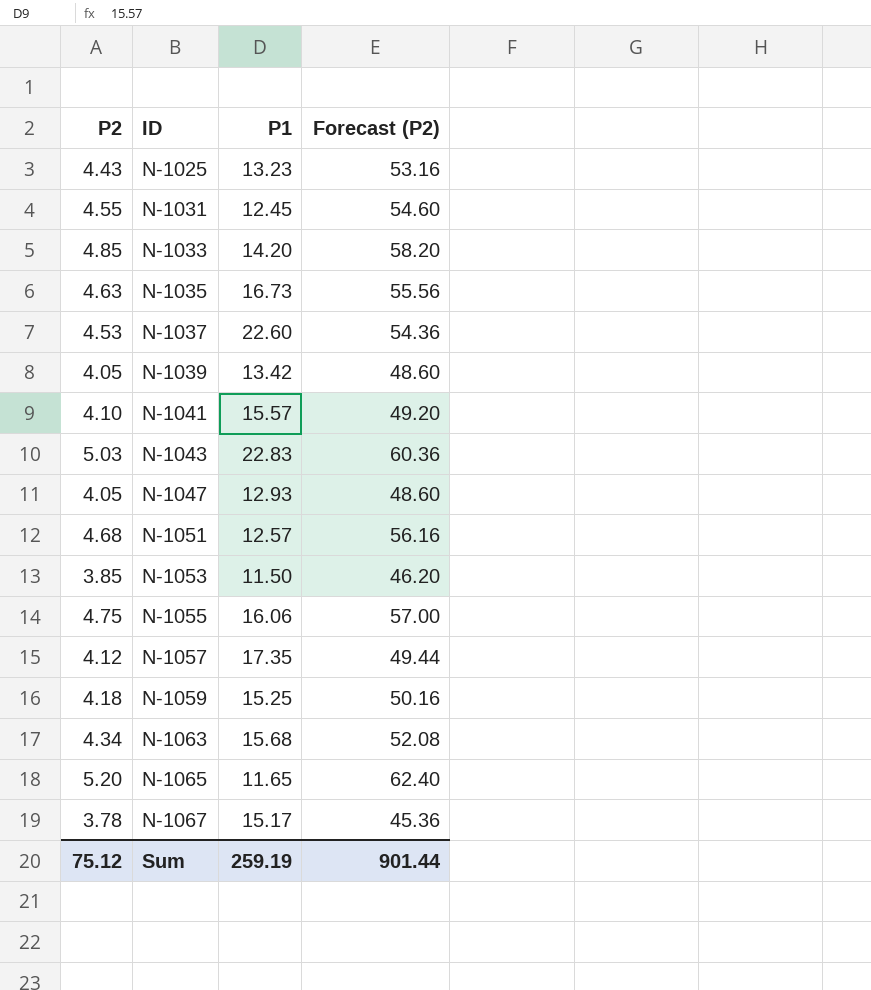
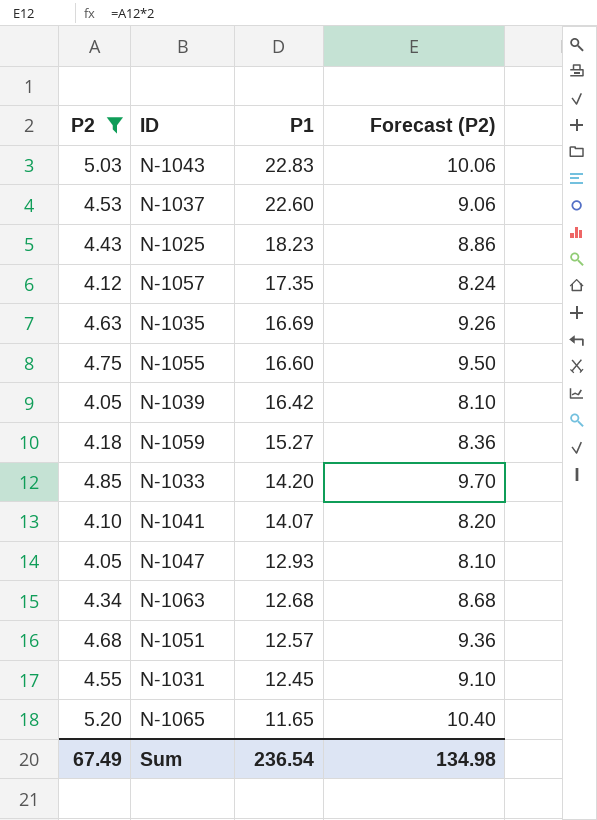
filter: none -> P2 >= 4.05
row order: ID ascending -> P1 descending
column Forecast (P2) | formula: [P2] * 12 -> [P2] * 2
N-1025 | P1: 13.23 -> 18.23
N-1035 | P1: 16.73 -> 16.69
N-1055 | P1: 16.06 -> 16.60
N-1039 | P1: 13.42 -> 16.42
N-1059 | P1: 15.25 -> 15.27
N-1041 | P1: 15.57 -> 14.07
N-1063 | P1: 15.68 -> 12.68
Sum | P2: 75.12 -> 67.49
Sum | P1: 259.19 -> 236.54
Sum | Forecast (P2): 901.44 -> 134.98

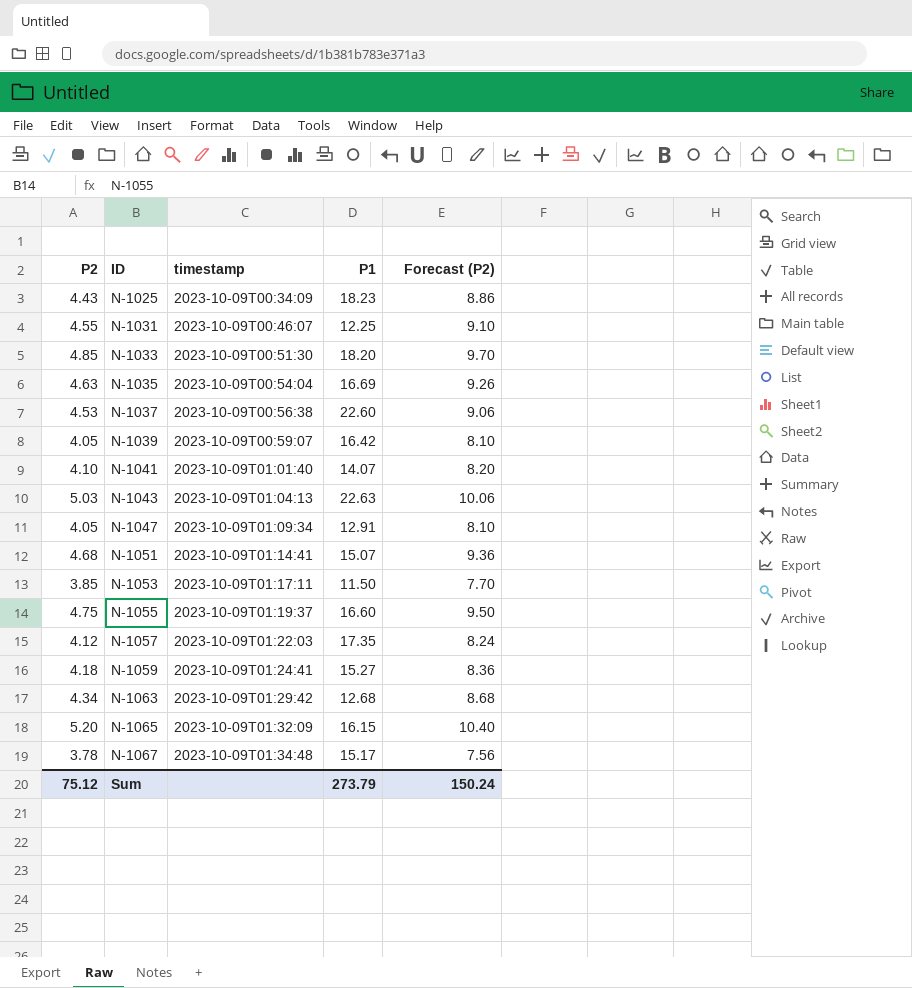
filter: P2 >= 4.05 -> none
row order: P1 descending -> ID ascending
column timestamp | position: none -> 3
N-1031 | P1: 12.45 -> 12.25
N-1033 | P1: 14.20 -> 18.20
N-1043 | P1: 22.83 -> 22.63
N-1047 | P1: 12.93 -> 12.91
N-1051 | P1: 12.57 -> 15.07
N-1065 | P1: 11.65 -> 16.15
Sum | P2: 67.49 -> 75.12
Sum | P1: 236.54 -> 273.79
Sum | Forecast (P2): 134.98 -> 150.24

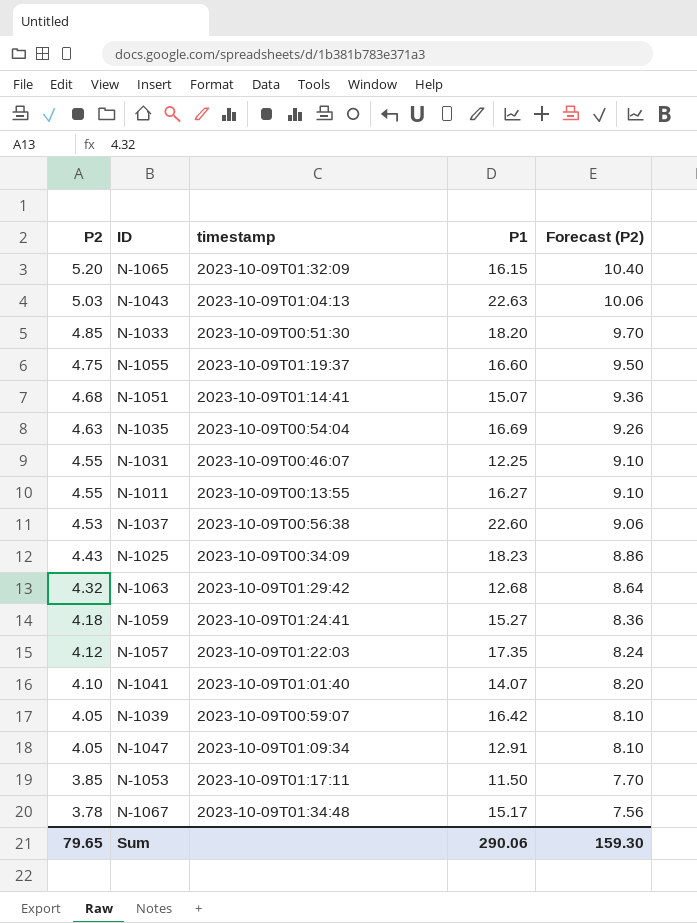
row order: ID ascending -> P2 descending
row N-1011: none -> 4.55 | 2023-10-09T00:13:55 | 16.27 | 9.10
N-1063 | P2: 4.34 -> 4.32
N-1063 | Forecast (P2): 8.68 -> 8.64
Sum | P2: 75.12 -> 79.65
Sum | P1: 273.79 -> 290.06
Sum | Forecast (P2): 150.24 -> 159.30

